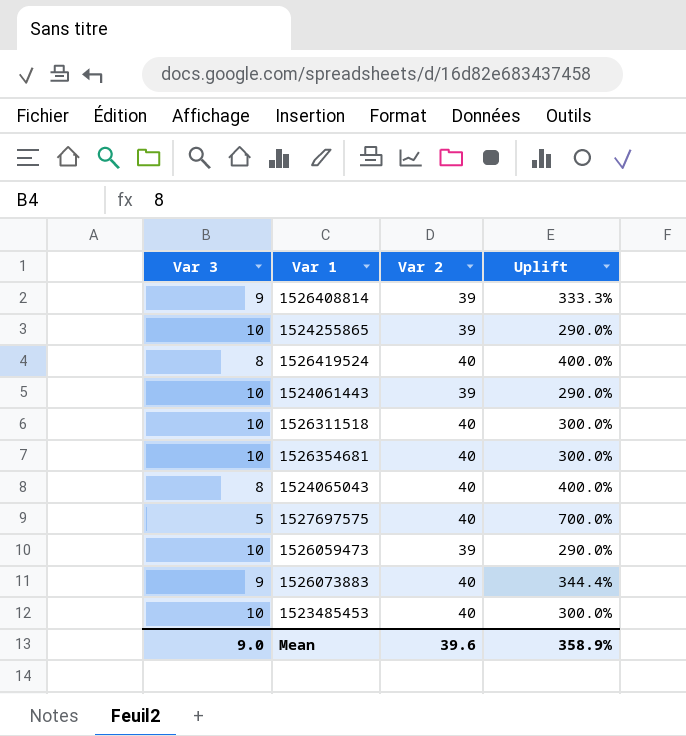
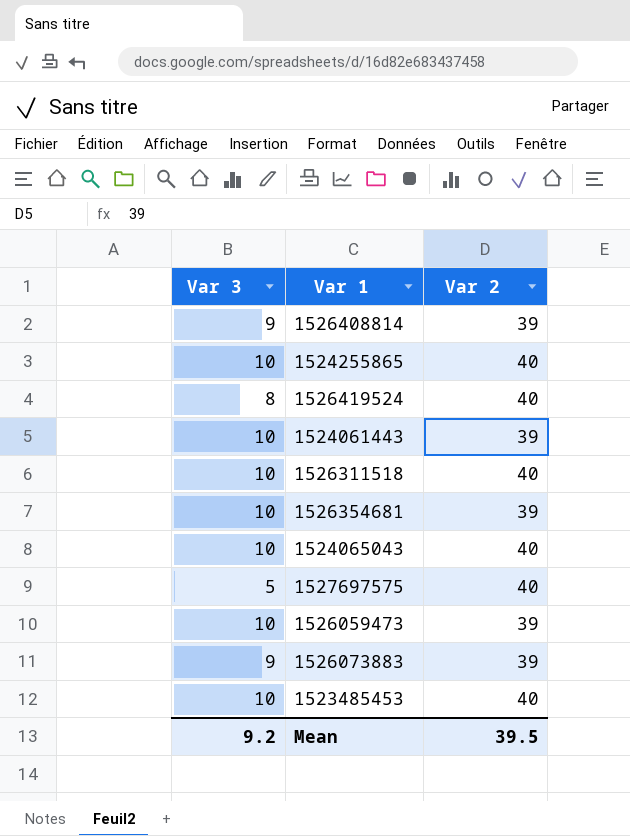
column Uplift | formula: ([Var 2] - [Var 3]) / [Var 3] -> none
1524255865 | Var 2: 39 -> 40
1526354681 | Var 2: 40 -> 39
1524065043 | Var 3: 8 -> 10
1526073883 | Var 2: 40 -> 39
Mean | Var 3: 9.0 -> 9.2
Mean | Var 2: 39.6 -> 39.5

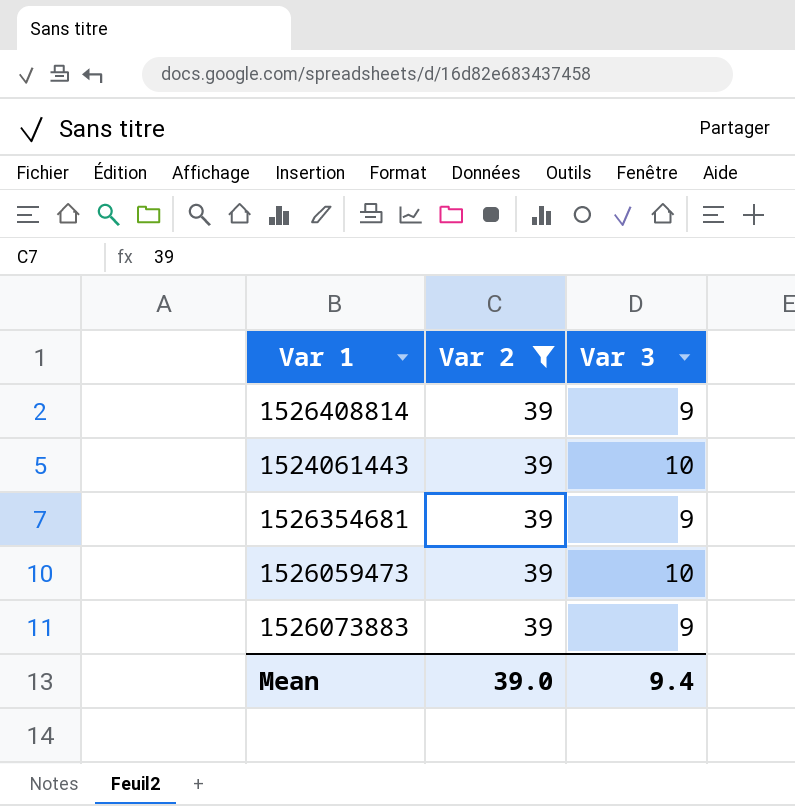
filter: none -> Var 2 = 39
column Var 3 | position: 1 -> 3
1526354681 | Var 3: 10 -> 9
Mean | Var 2: 39.5 -> 39.0
Mean | Var 3: 9.2 -> 9.4

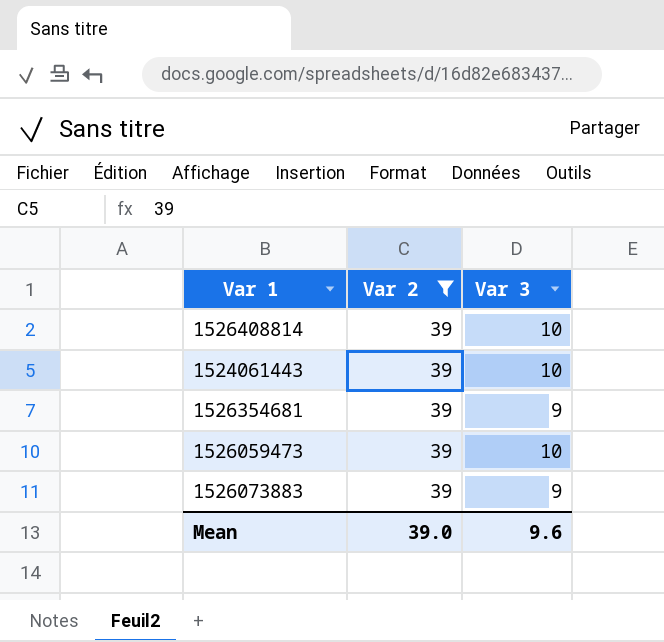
1526408814 | Var 3: 9 -> 10
Mean | Var 3: 9.4 -> 9.6

